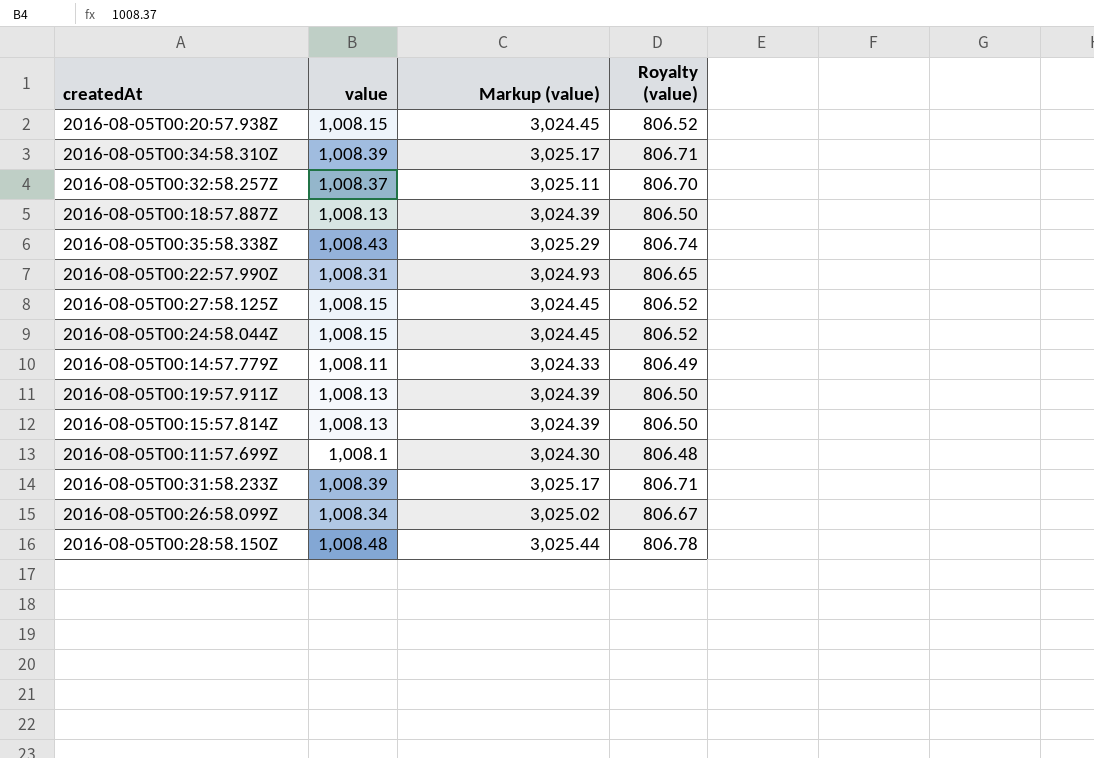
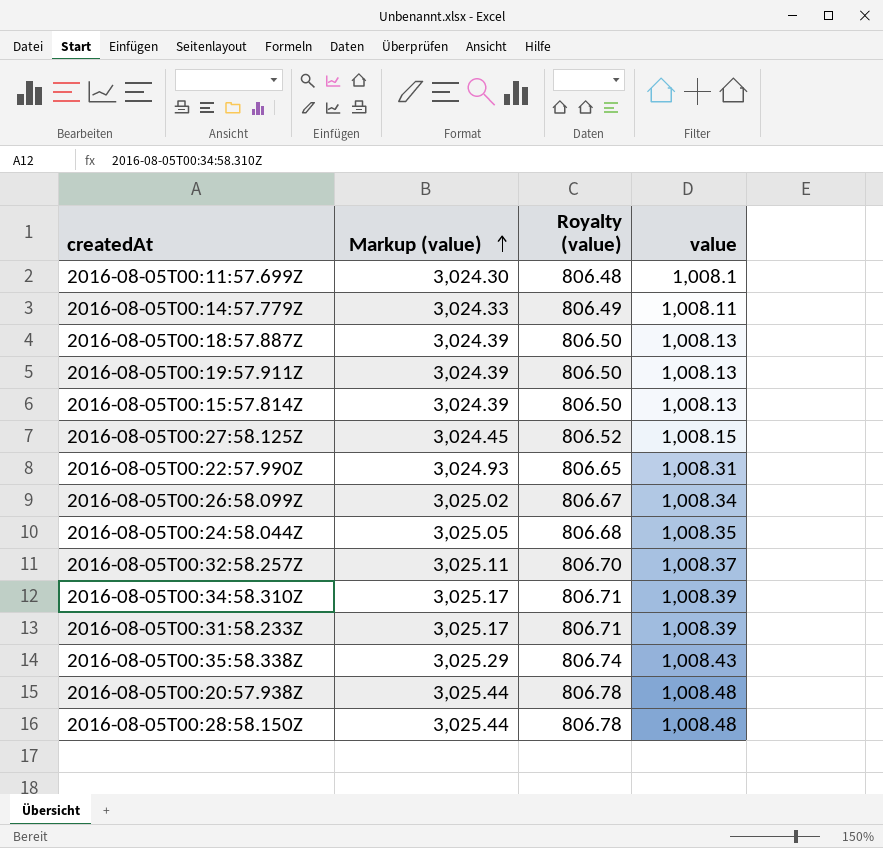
row order: none -> Markup (value) ascending
column value | position: 2 -> 4
2016-08-05T00:24:58.044Z | Markup (value): 3,024.45 -> 3,025.05
2016-08-05T00:24:58.044Z | Royalty (value): 806.52 -> 806.68
2016-08-05T00:24:58.044Z | value: 1,008.15 -> 1,008.35
2016-08-05T00:20:57.938Z | Markup (value): 3,024.45 -> 3,025.44
2016-08-05T00:20:57.938Z | Royalty (value): 806.52 -> 806.78
2016-08-05T00:20:57.938Z | value: 1,008.15 -> 1,008.48

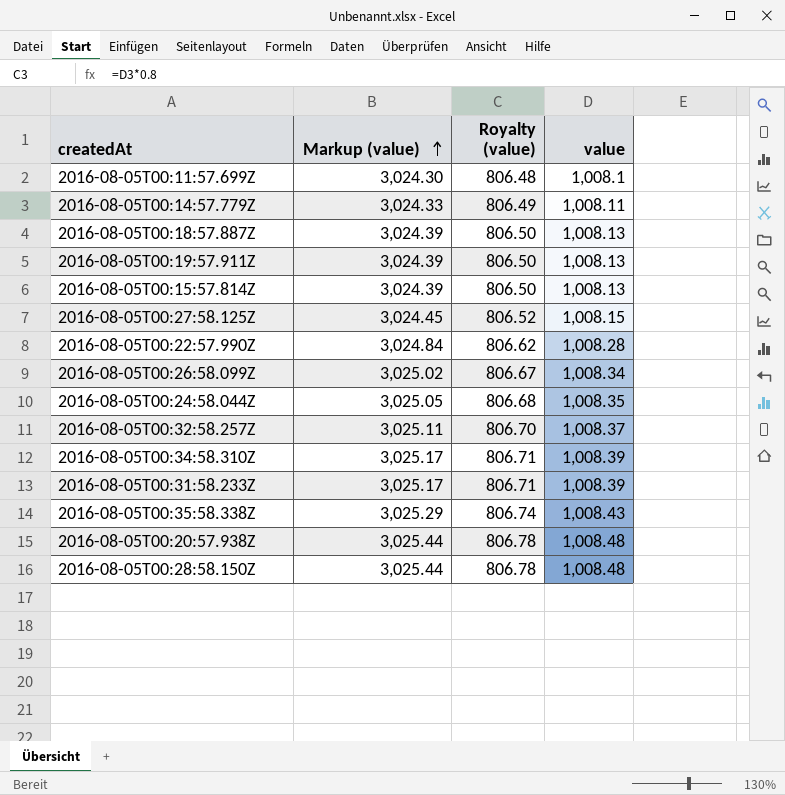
2016-08-05T00:22:57.990Z | Markup (value): 3,024.93 -> 3,024.84
2016-08-05T00:22:57.990Z | Royalty (value): 806.65 -> 806.62
2016-08-05T00:22:57.990Z | value: 1,008.31 -> 1,008.28

